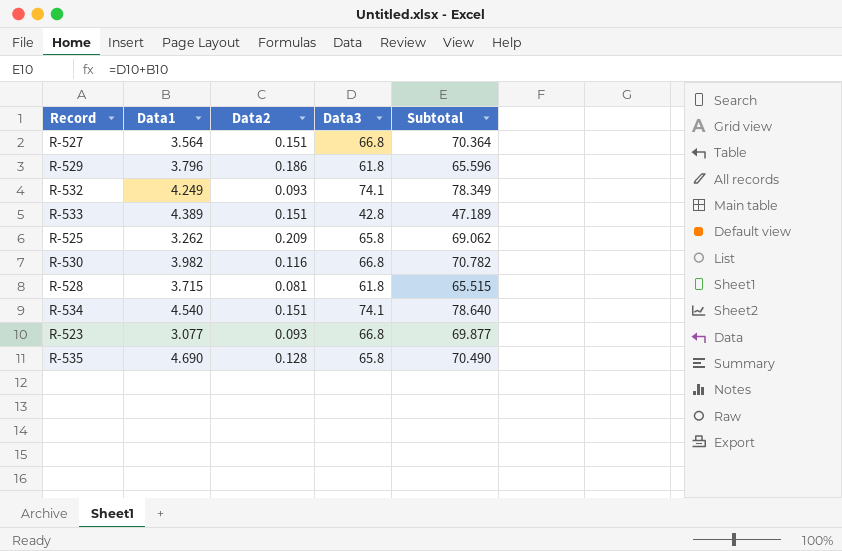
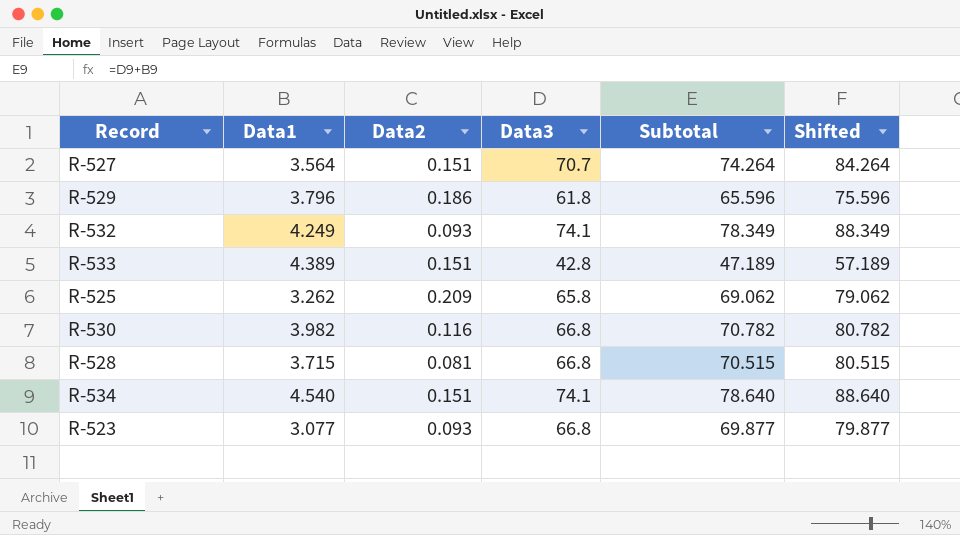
column Shifted | formula: none -> [Subtotal] + 10
row R-535: 4.690 | 0.128 | 65.8 | 70.490 -> none
R-527 | Data3: 66.8 -> 70.7
R-527 | Subtotal: 70.364 -> 74.264
R-528 | Data3: 61.8 -> 66.8
R-528 | Subtotal: 65.515 -> 70.515

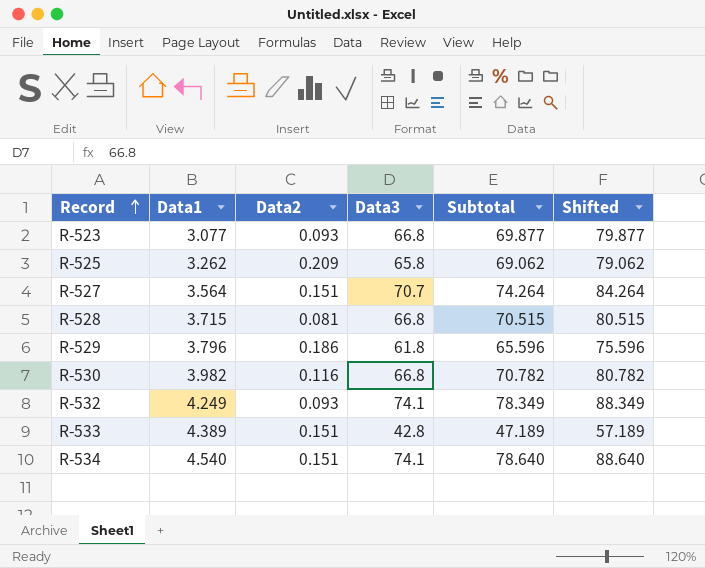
row order: none -> Record ascending

